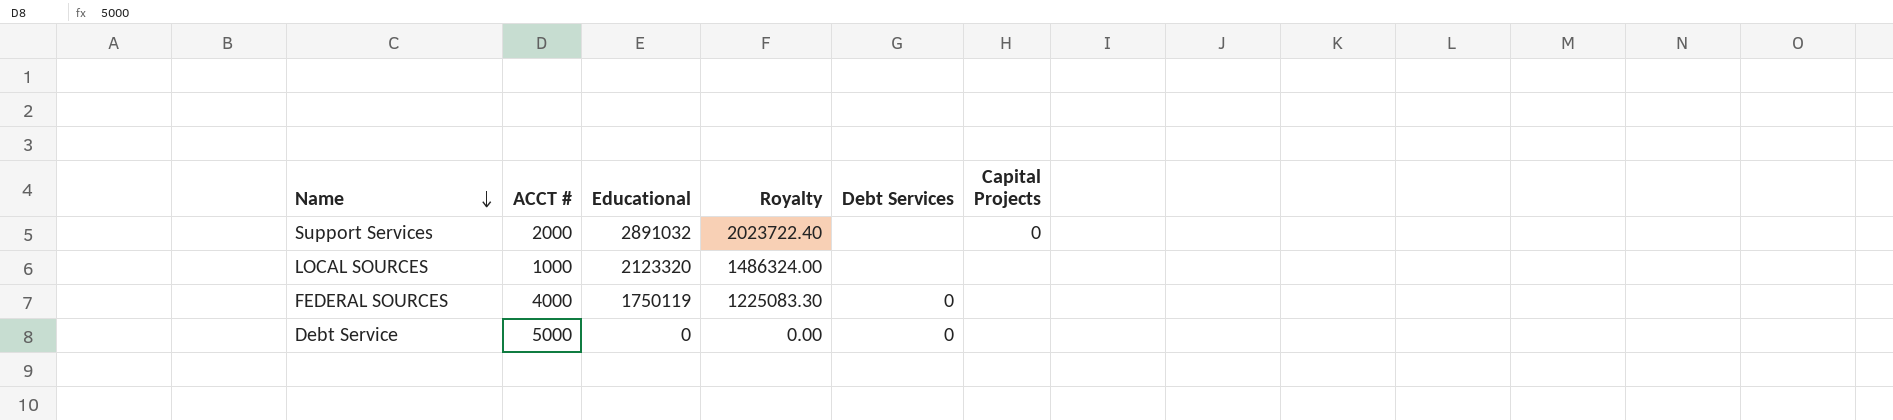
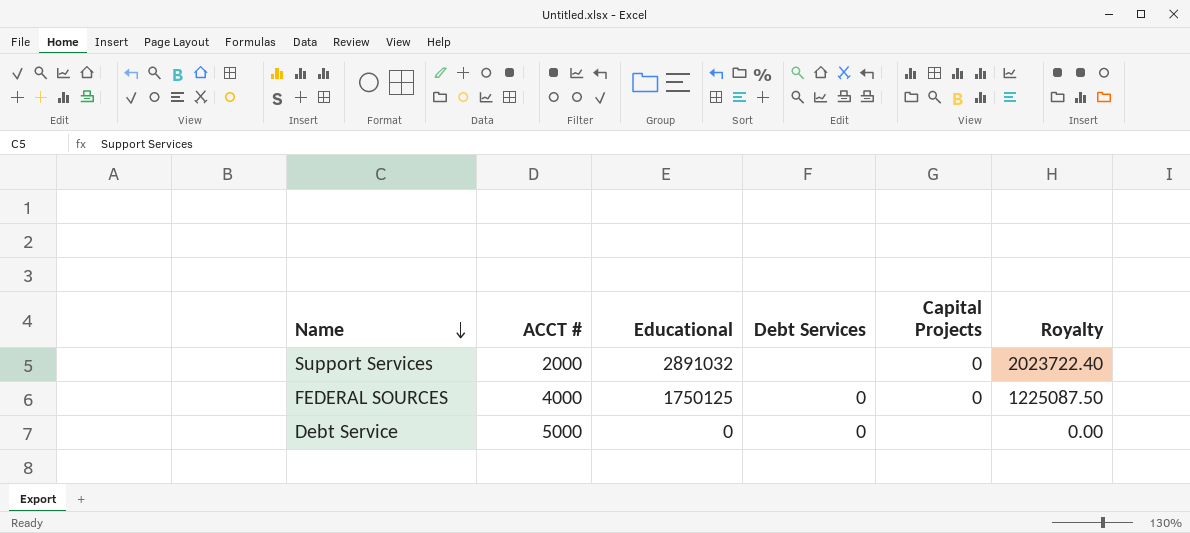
column Royalty | position: 4 -> 6
row LOCAL SOURCES: 1000 | 2123320 | 1486324.00 | none | none -> none
FEDERAL SOURCES | Educational: 1750119 -> 1750125
FEDERAL SOURCES | Capital Projects: none -> 0
FEDERAL SOURCES | Royalty: 1225083.30 -> 1225087.50

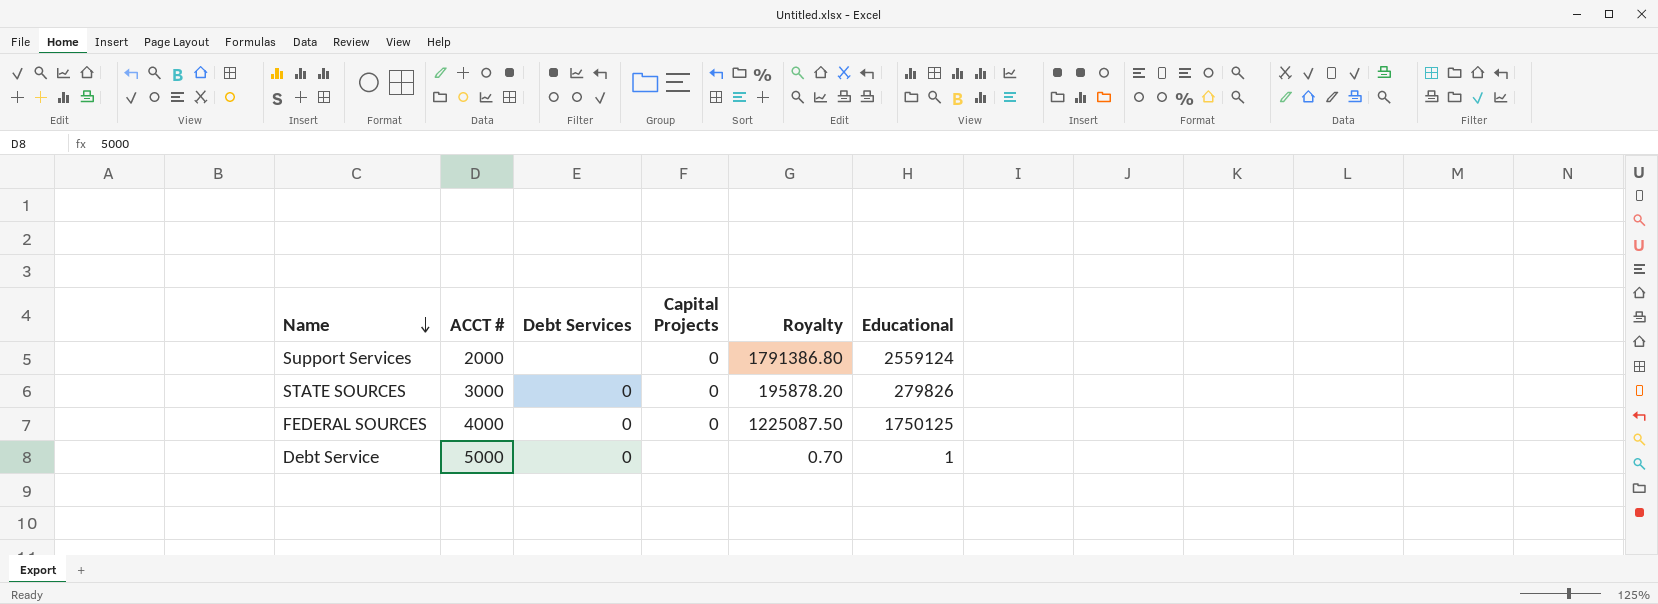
column Educational | position: 3 -> 6
Support Services | Royalty: 2023722.40 -> 1791386.80
Support Services | Educational: 2891032 -> 2559124
row STATE SOURCES: none -> 3000 | 0 | 0 | 195878.20 | 279826
Debt Service | Royalty: 0.00 -> 0.70
Debt Service | Educational: 0 -> 1

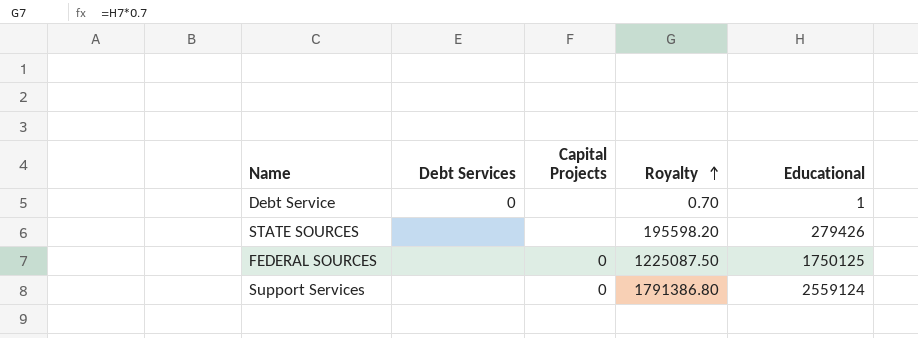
row order: Name descending -> Royalty ascending
column ACCT # | position: 2 -> none
STATE SOURCES | Debt Services: 0 -> none
STATE SOURCES | Capital Projects: 0 -> none
STATE SOURCES | Royalty: 195878.20 -> 195598.20
STATE SOURCES | Educational: 279826 -> 279426
FEDERAL SOURCES | Debt Services: 0 -> none

